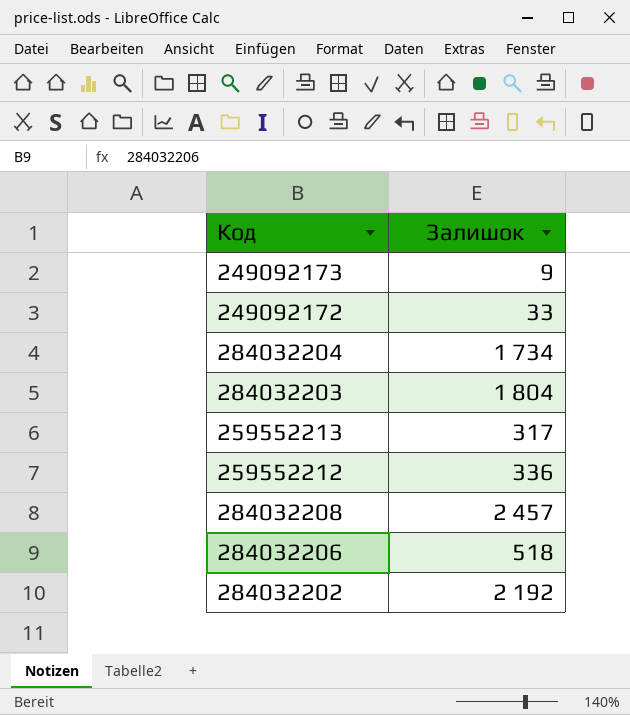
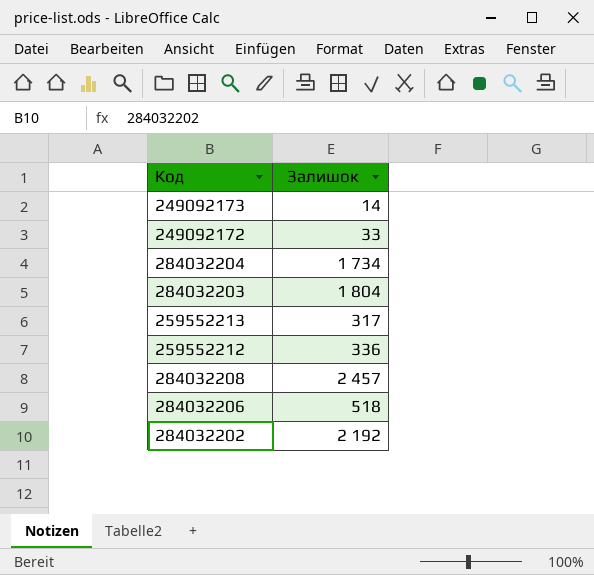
249092173 | Залишок: 9 -> 14

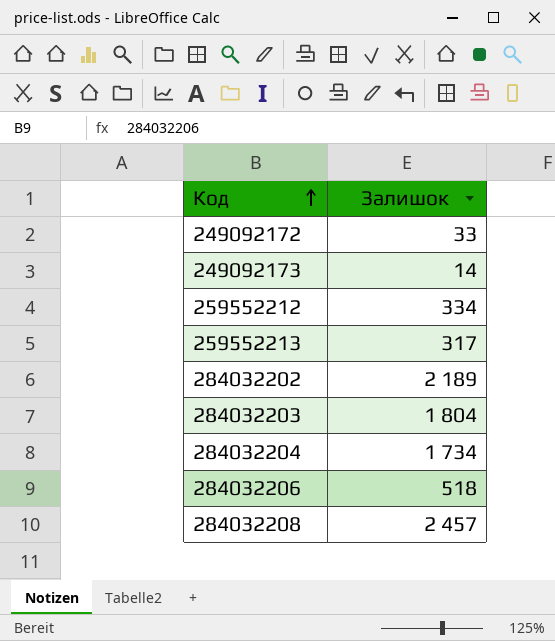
row order: none -> Код ascending
259552212 | Залишок: 336 -> 334
284032202 | Залишок: 2 192 -> 2 189

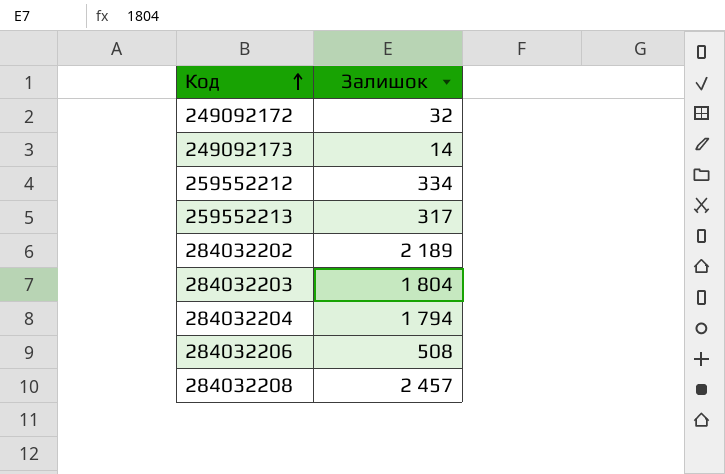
249092172 | Залишок: 33 -> 32
284032204 | Залишок: 1 734 -> 1 794
284032206 | Залишок: 518 -> 508

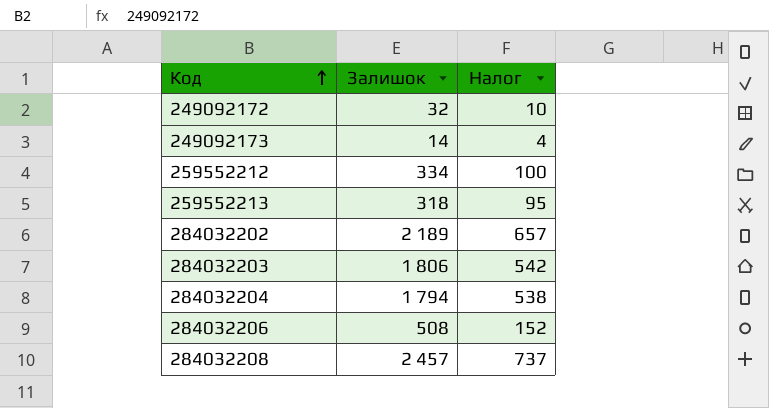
column Налог | formula: none -> [Залишок] * 0,3
259552213 | Залишок: 317 -> 318
284032203 | Залишок: 1 804 -> 1 806

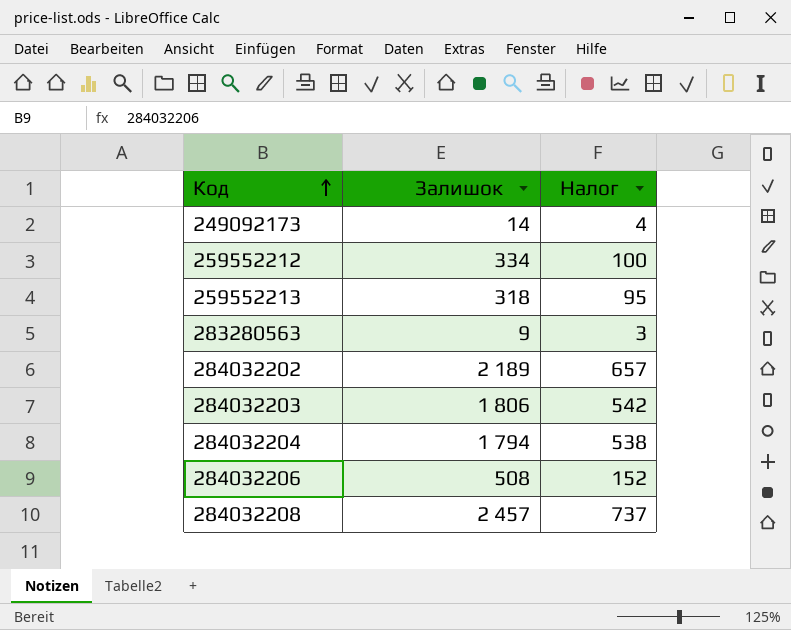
row 249092172: 32 | 10 -> none
row 283280563: none -> 9 | 3

